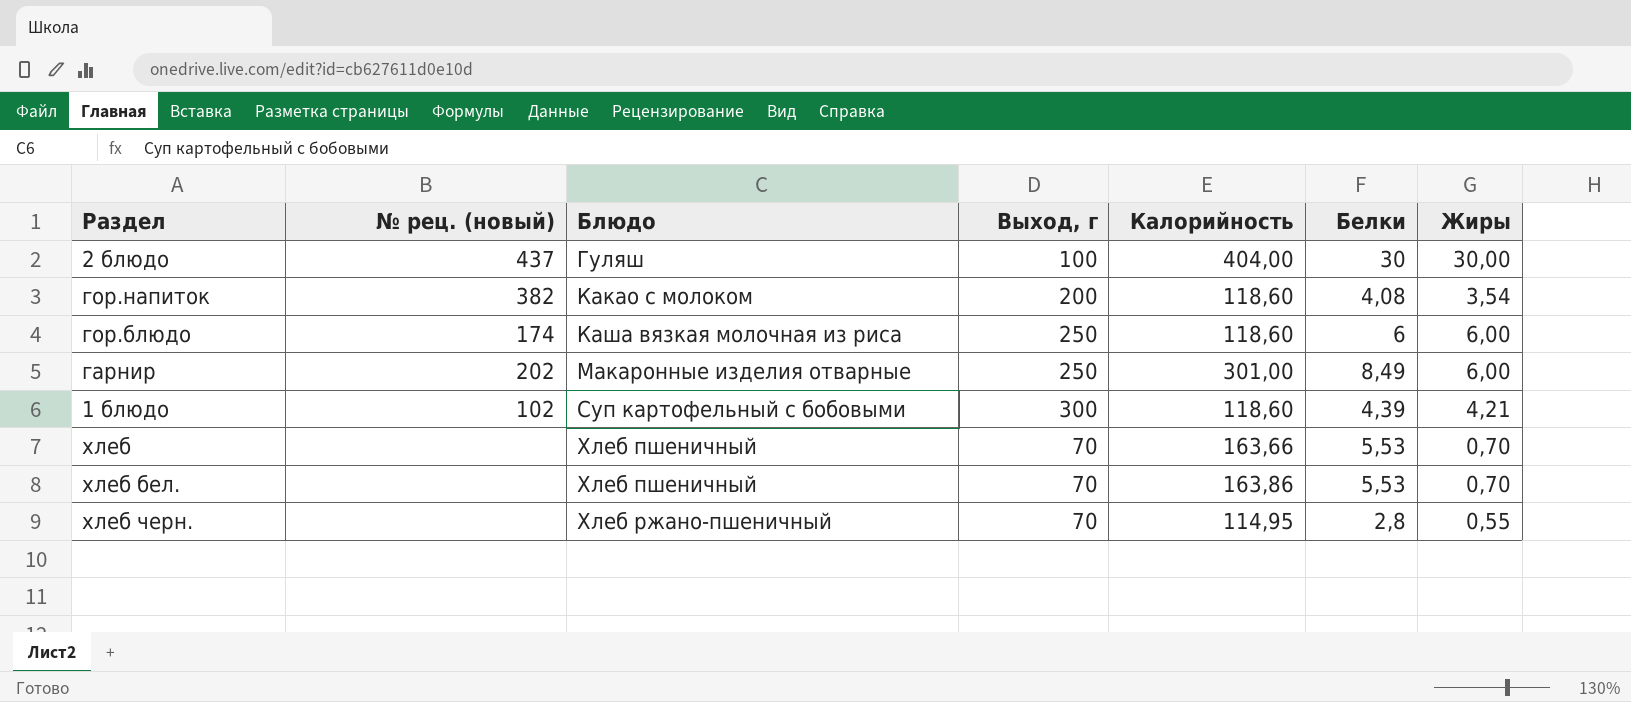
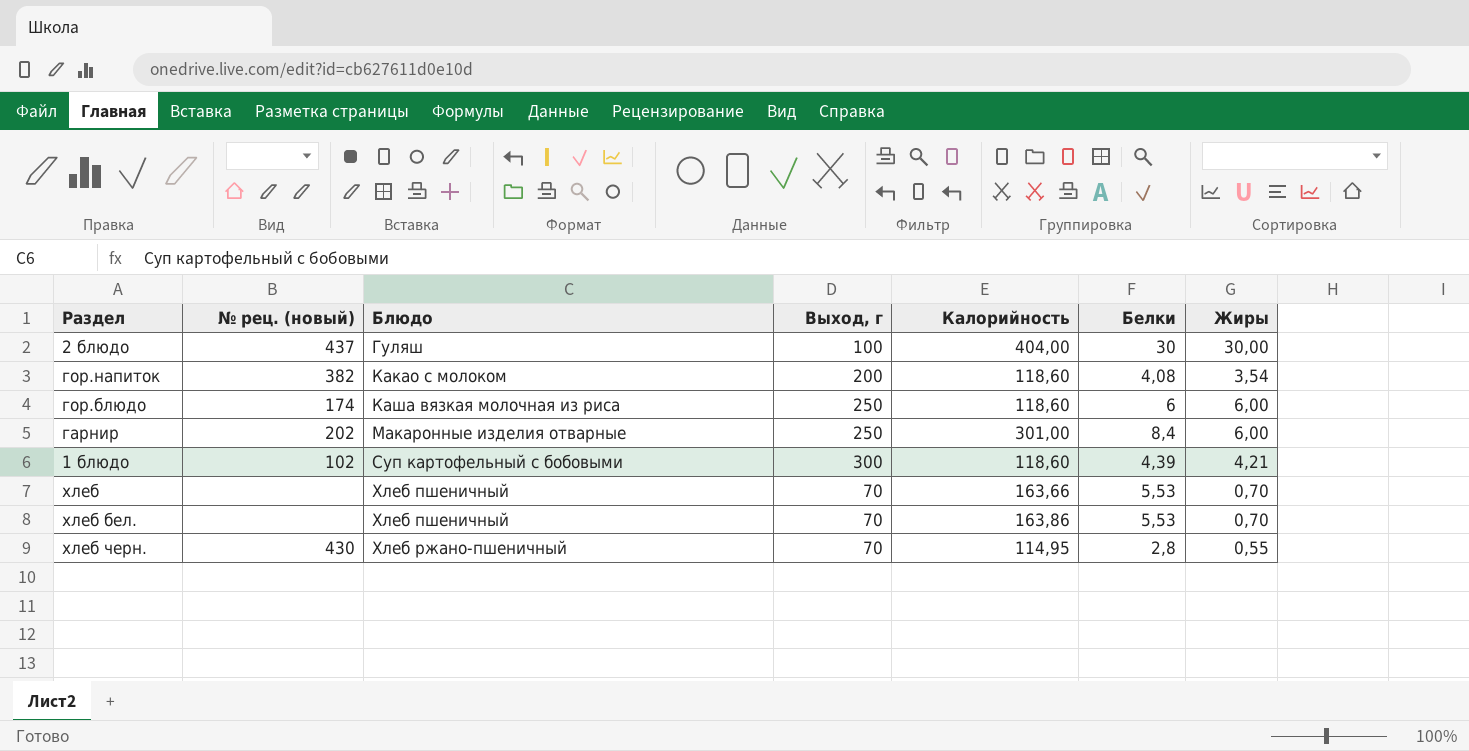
гарнир | Белки: 8,49 -> 8,4
хлеб черн. | № рец. (новый): none -> 430

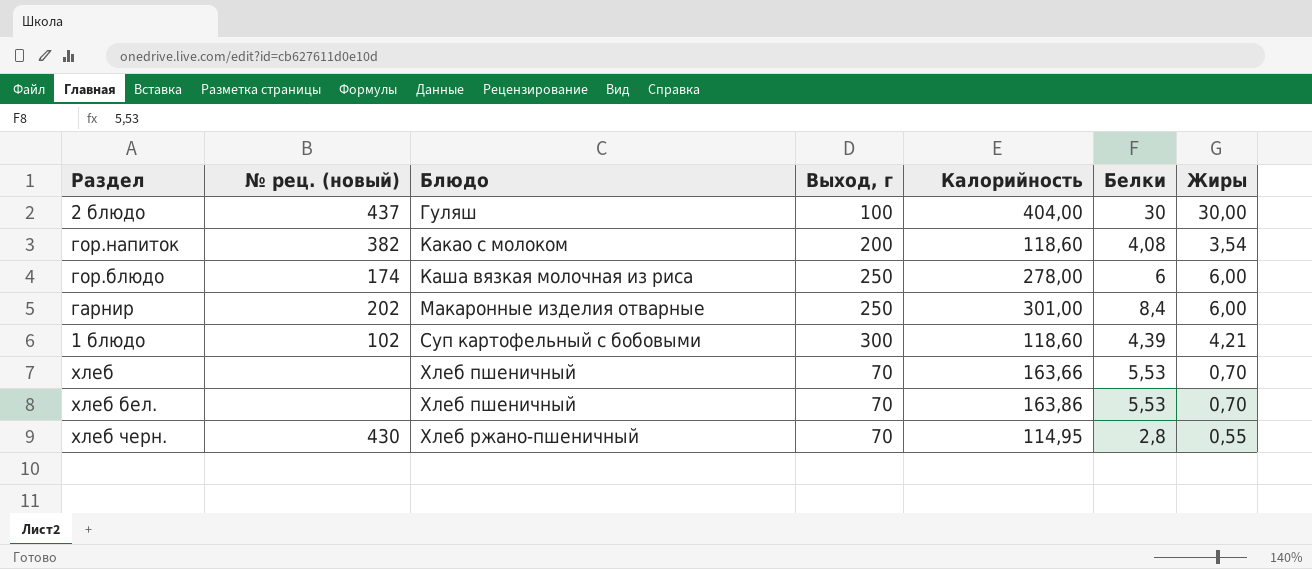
гор.блюдо | Калорийность: 118,60 -> 278,00

